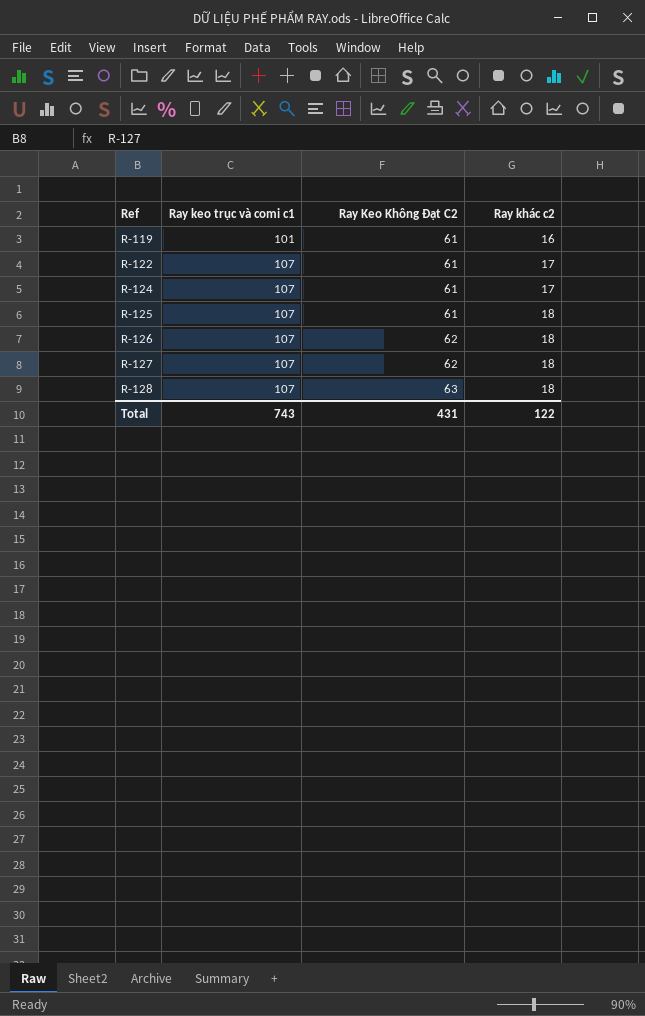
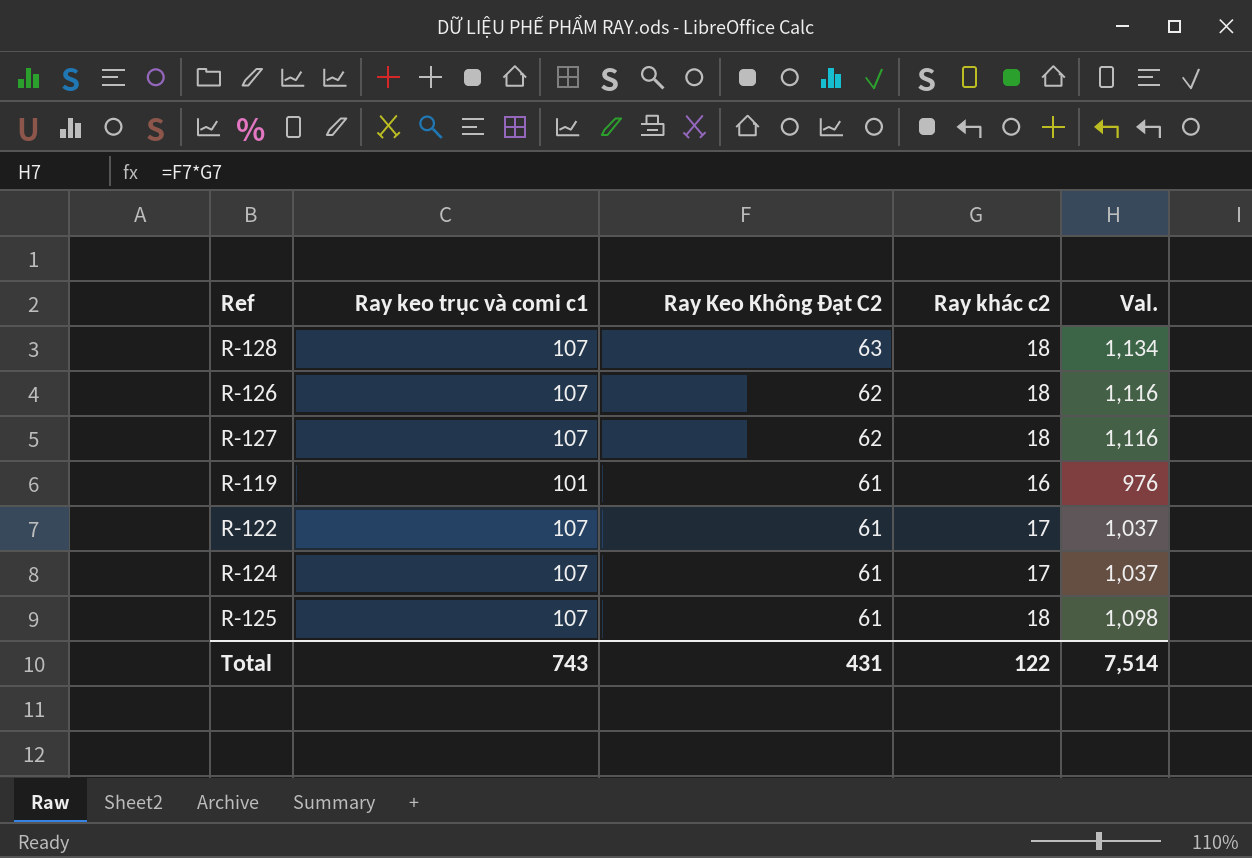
row order: Ref ascending -> Ray Keo Không Đạt C2 descending
column Val. | formula: none -> [Ray Keo Không Đạt C2] * [Ray khác c2]

